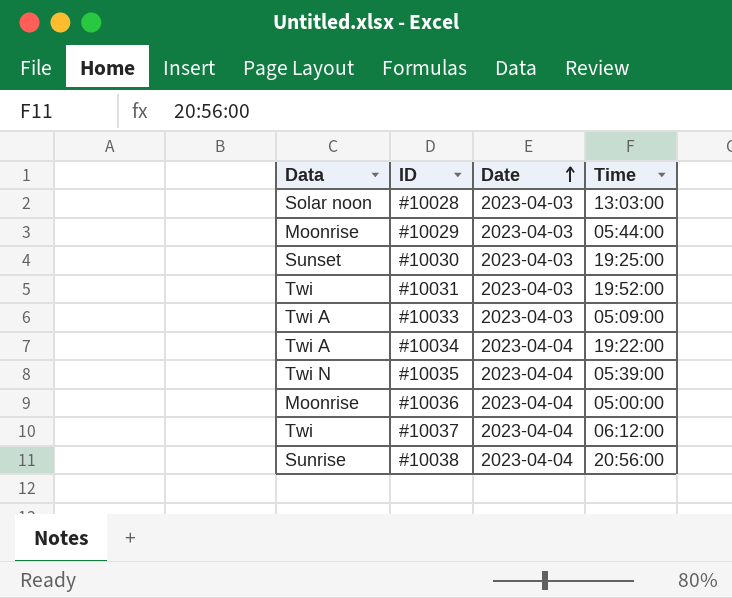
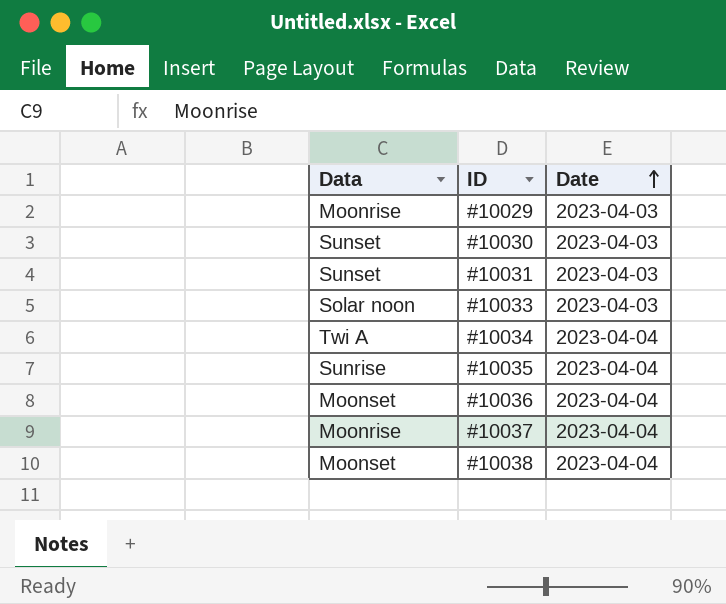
column Time | position: 4 -> none
row #10028: Solar noon | 2023-04-03 | 13:03:00 -> none
#10031 | Data: Twi -> Sunset
#10033 | Data: Twi A -> Solar noon
#10035 | Data: Twi N -> Sunrise
#10036 | Data: Moonrise -> Moonset
#10037 | Data: Twi -> Moonrise
#10038 | Data: Sunrise -> Moonset

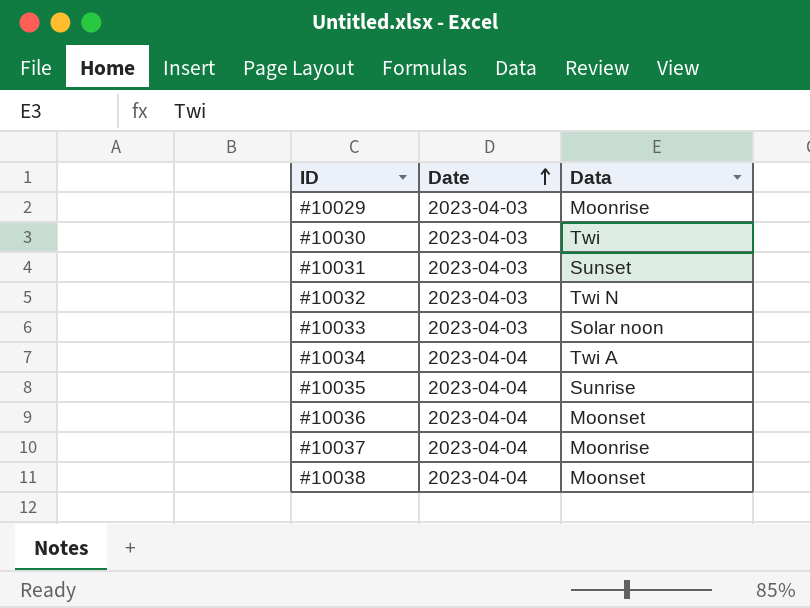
column Data | position: 1 -> 3
#10030 | Data: Sunset -> Twi
row #10032: none -> 2023-04-03 | Twi N

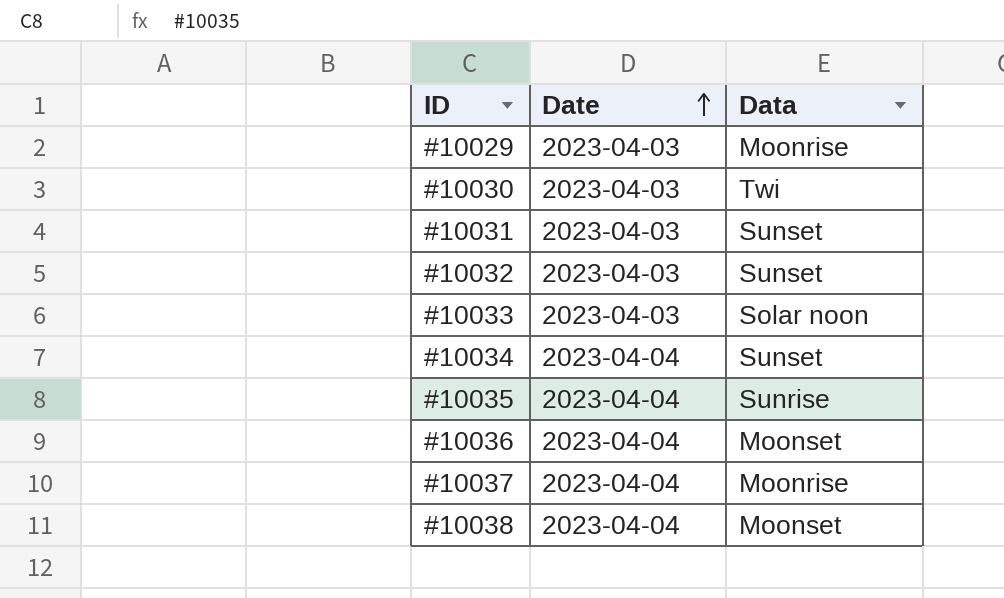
#10032 | Data: Twi N -> Sunset
#10034 | Data: Twi A -> Sunset

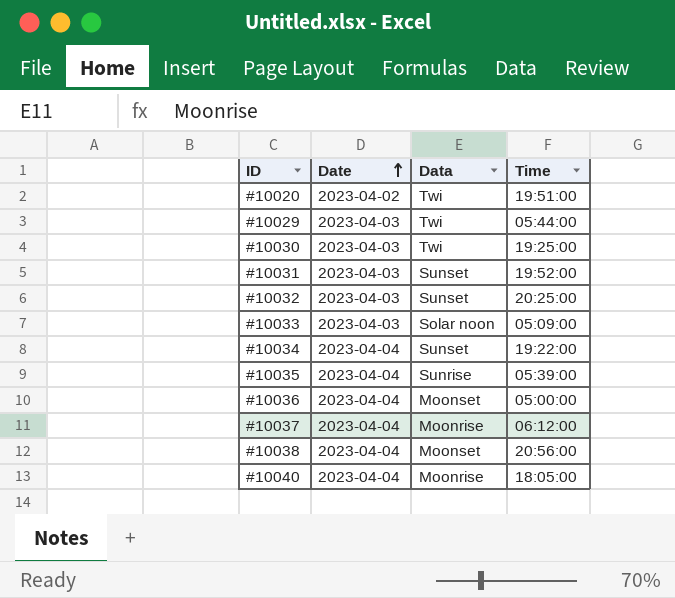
column Time | position: none -> 4
row #10020: none -> 2023-04-02 | Twi | 19:51:00
#10029 | Data: Moonrise -> Twi
row #10040: none -> 2023-04-04 | Moonrise | 18:05:00

